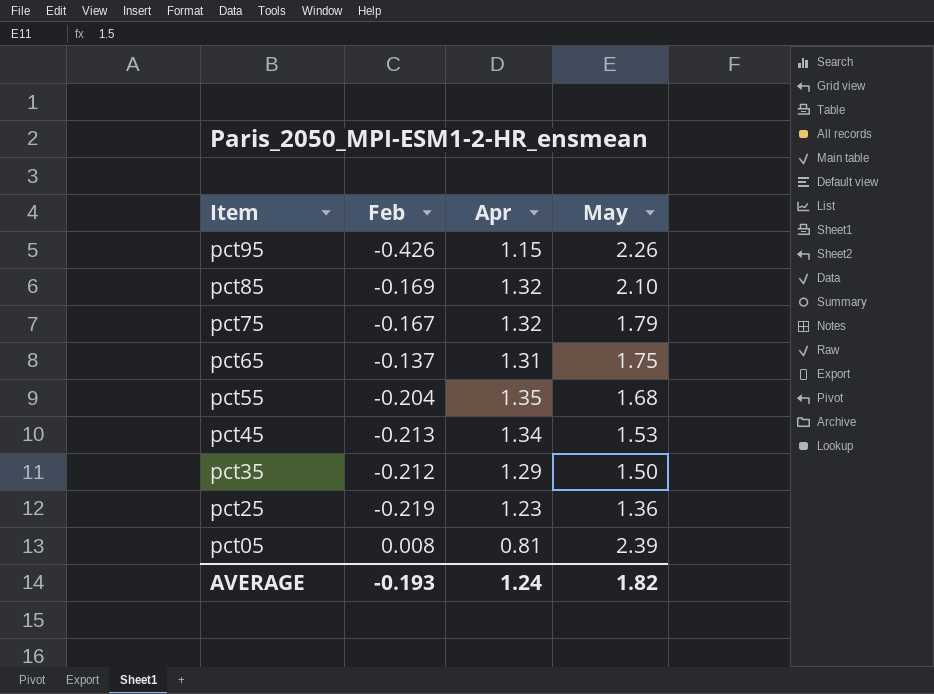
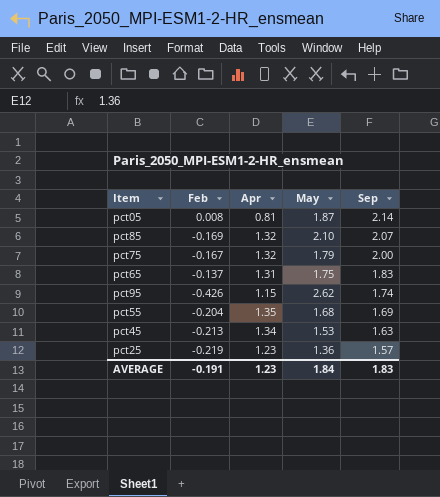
row order: Item descending -> Sep descending
column Sep | position: none -> 5
row pct35: -0.212 | 1.29 | 1.50 -> none
pct05 | May: 2.39 -> 1.87
pct95 | May: 2.26 -> 2.62
AVERAGE | Feb: -0.193 -> -0.191
AVERAGE | Apr: 1.24 -> 1.23
AVERAGE | May: 1.82 -> 1.84

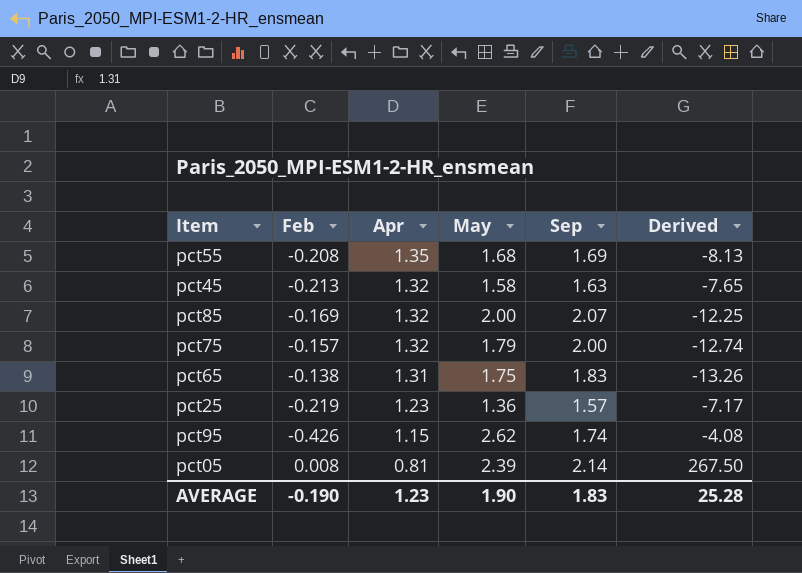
row order: Sep descending -> Apr descending
column Derived | formula: none -> [Sep] / [Feb]
pct55 | Feb: -0.204 -> -0.208
pct45 | Apr: 1.34 -> 1.32
pct45 | May: 1.53 -> 1.58
pct85 | May: 2.10 -> 2.00
pct75 | Feb: -0.167 -> -0.157
pct65 | Feb: -0.137 -> -0.138
pct05 | May: 1.87 -> 2.39
AVERAGE | Feb: -0.191 -> -0.190
AVERAGE | May: 1.84 -> 1.90

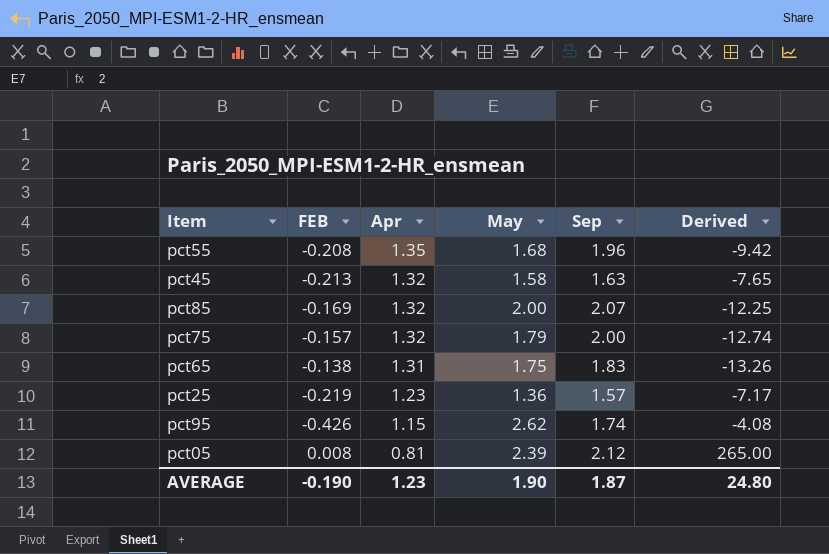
column name: Feb -> FEB
pct55 | Sep: 1.69 -> 1.96
pct55 | Derived: -8.13 -> -9.42
pct05 | Sep: 2.14 -> 2.12
pct05 | Derived: 267.50 -> 265.00
AVERAGE | Sep: 1.83 -> 1.87
AVERAGE | Derived: 25.28 -> 24.80

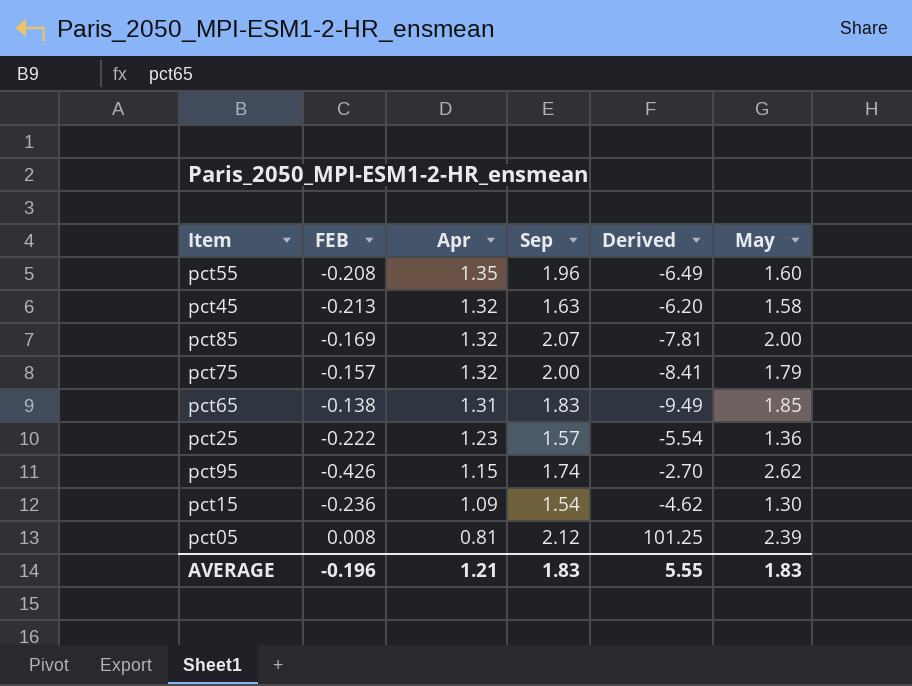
column Derived | formula: [Sep] / [FEB] -> [Apr] / [FEB]
column May | position: 4 -> 6
pct55 | May: 1.68 -> 1.60
pct65 | May: 1.75 -> 1.85
pct25 | FEB: -0.219 -> -0.222
row pct15: none -> -0.236 | 1.09 | 1.54 | -4.62 | 1.30
AVERAGE | FEB: -0.190 -> -0.196
AVERAGE | Apr: 1.23 -> 1.21
AVERAGE | Sep: 1.87 -> 1.83
AVERAGE | Derived: 24.80 -> 5.55
AVERAGE | May: 1.90 -> 1.83

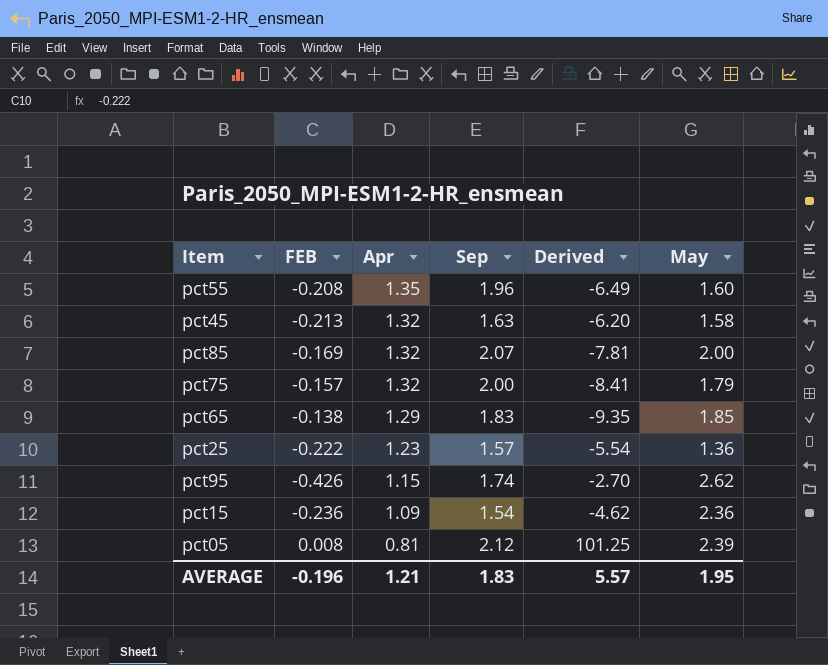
pct65 | Apr: 1.31 -> 1.29
pct65 | Derived: -9.49 -> -9.35
pct15 | May: 1.30 -> 2.36
AVERAGE | Derived: 5.55 -> 5.57
AVERAGE | May: 1.83 -> 1.95

